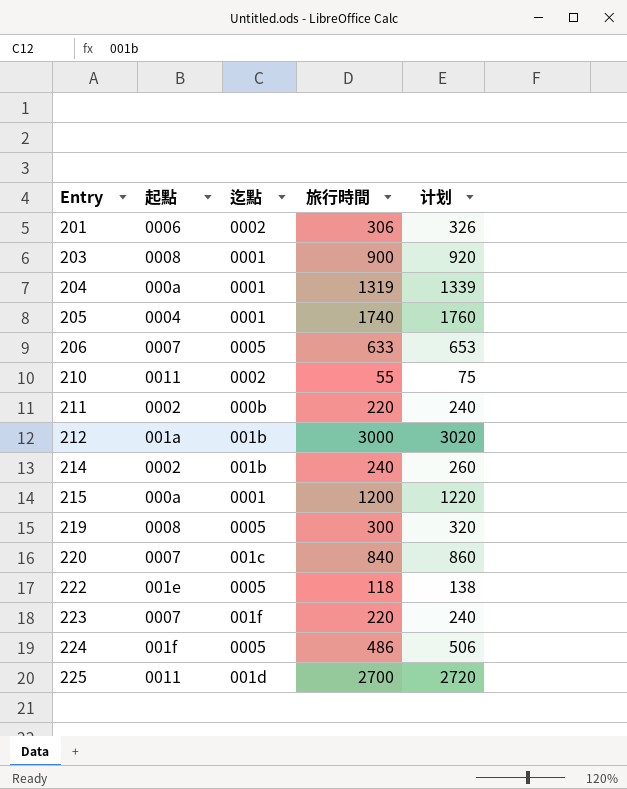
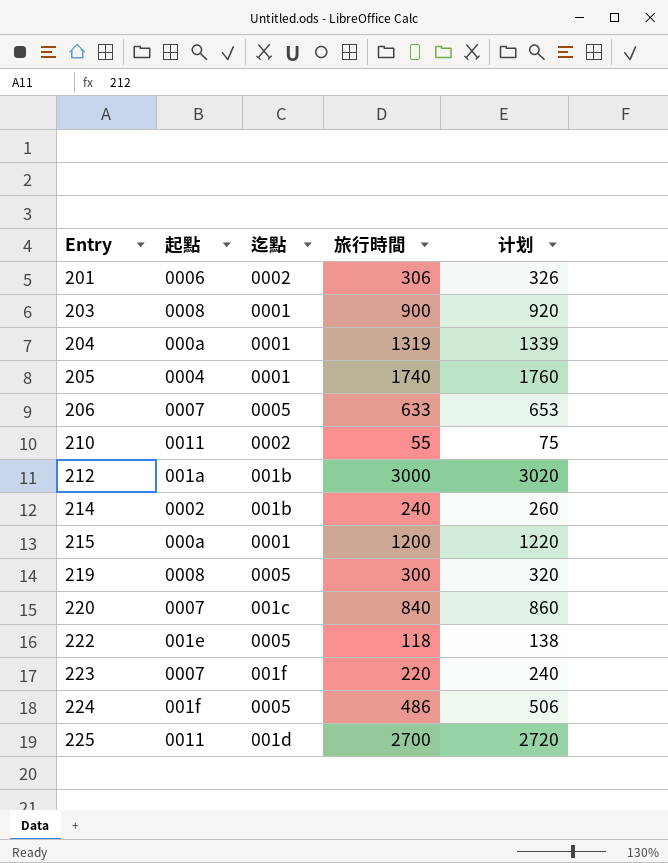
row 211: 0002 | 000b | 220 | 240 -> none

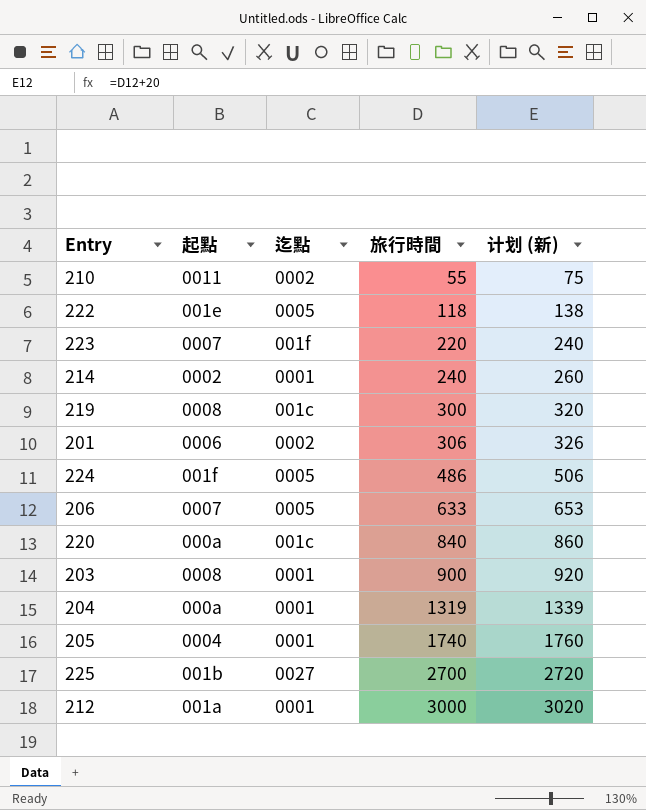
row order: Entry ascending -> 旅行時間 ascending
column name: 计划 -> 计划 (新)
row 215: 000a | 0001 | 1200 | 1220 -> none
214 | 迄點: 001b -> 0001
219 | 迄點: 0005 -> 001c
220 | 起點: 0007 -> 000a
225 | 起點: 0011 -> 001b
225 | 迄點: 001d -> 0027
212 | 迄點: 001b -> 0001

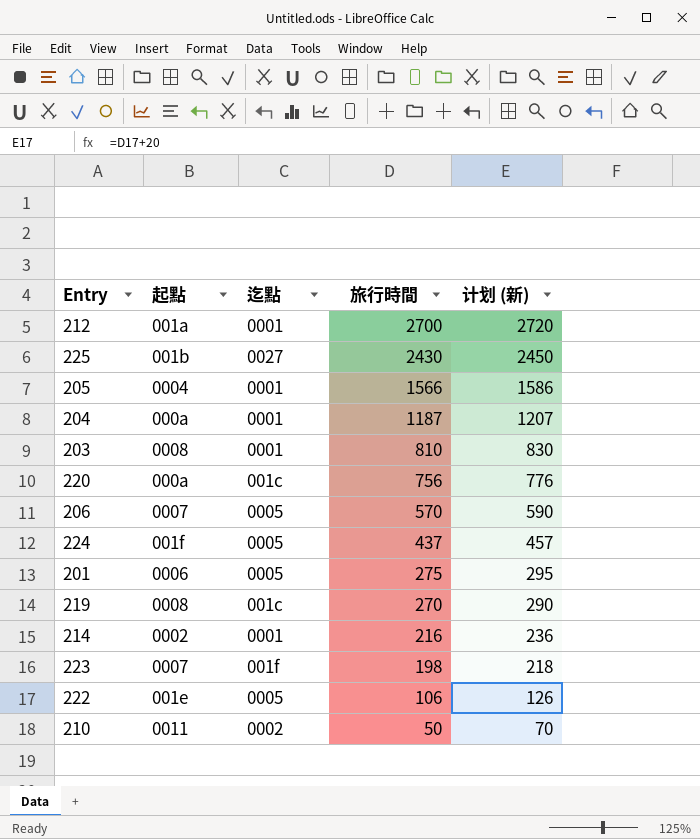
row order: 旅行時間 ascending -> 旅行時間 descending
212 | 旅行時間: 3000 -> 2700
212 | 计划 (新): 3020 -> 2720
225 | 旅行時間: 2700 -> 2430
225 | 计划 (新): 2720 -> 2450
205 | 旅行時間: 1740 -> 1566
205 | 计划 (新): 1760 -> 1586
204 | 旅行時間: 1319 -> 1187
204 | 计划 (新): 1339 -> 1207
203 | 旅行時間: 900 -> 810
203 | 计划 (新): 920 -> 830
220 | 旅行時間: 840 -> 756
220 | 计划 (新): 860 -> 776
206 | 旅行時間: 633 -> 570
206 | 计划 (新): 653 -> 590
224 | 旅行時間: 486 -> 437
224 | 计划 (新): 506 -> 457
201 | 迄點: 0002 -> 0005
201 | 旅行時間: 306 -> 275
201 | 计划 (新): 326 -> 295
219 | 旅行時間: 300 -> 270
219 | 计划 (新): 320 -> 290
214 | 旅行時間: 240 -> 216
214 | 计划 (新): 260 -> 236
223 | 旅行時間: 220 -> 198
223 | 计划 (新): 240 -> 218
222 | 旅行時間: 118 -> 106
222 | 计划 (新): 138 -> 126
210 | 旅行時間: 55 -> 50
210 | 计划 (新): 75 -> 70

